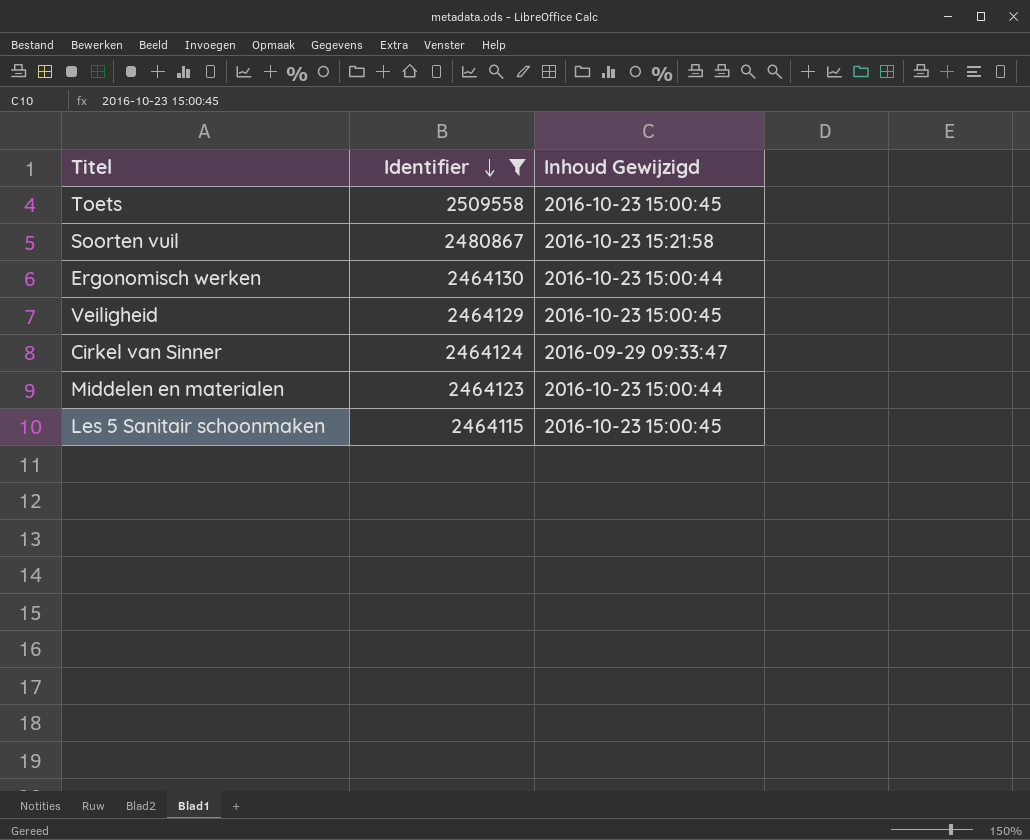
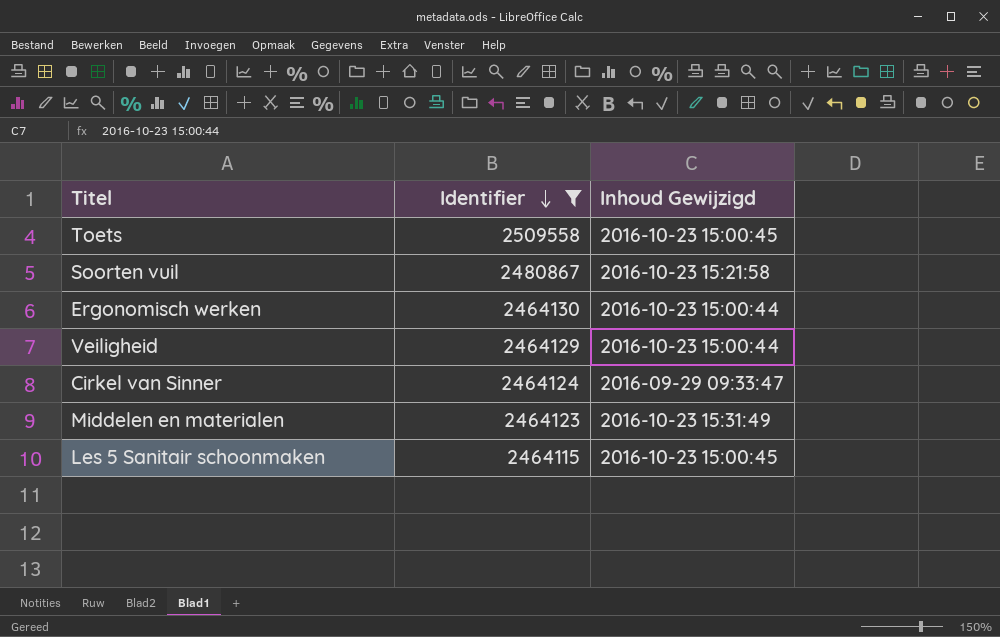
Veiligheid | Inhoud Gewijzigd: 2016-10-23 15:00:45 -> 2016-10-23 15:00:44
Middelen en materialen | Inhoud Gewijzigd: 2016-10-23 15:00:44 -> 2016-10-23 15:31:49

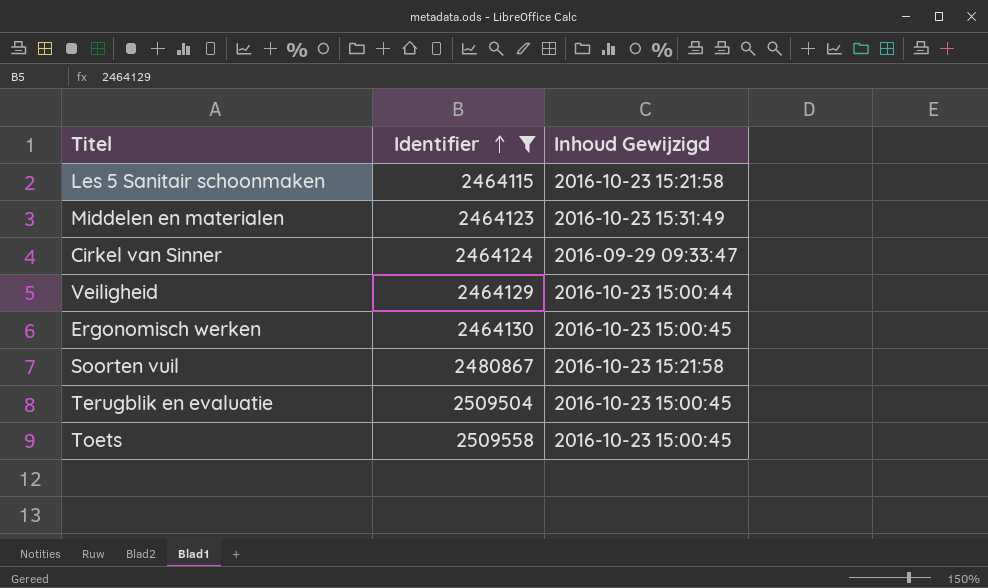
row order: Identifier descending -> Identifier ascending
Les 5 Sanitair schoonmaken | Inhoud Gewijzigd: 2016-10-23 15:00:45 -> 2016-10-23 15:21:58
Ergonomisch werken | Inhoud Gewijzigd: 2016-10-23 15:00:44 -> 2016-10-23 15:00:45
row Terugblik en evaluatie: none -> 2509504 | 2016-10-23 15:00:45

